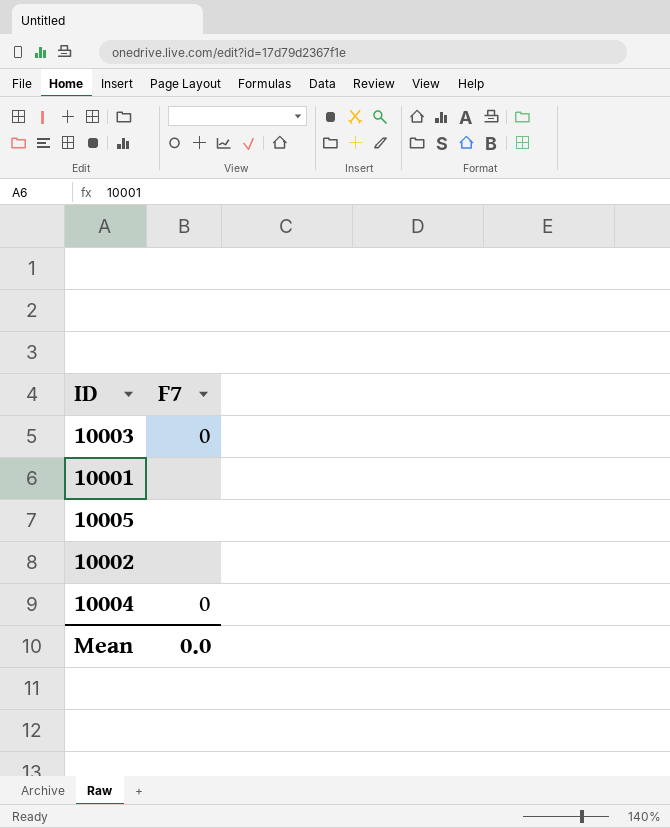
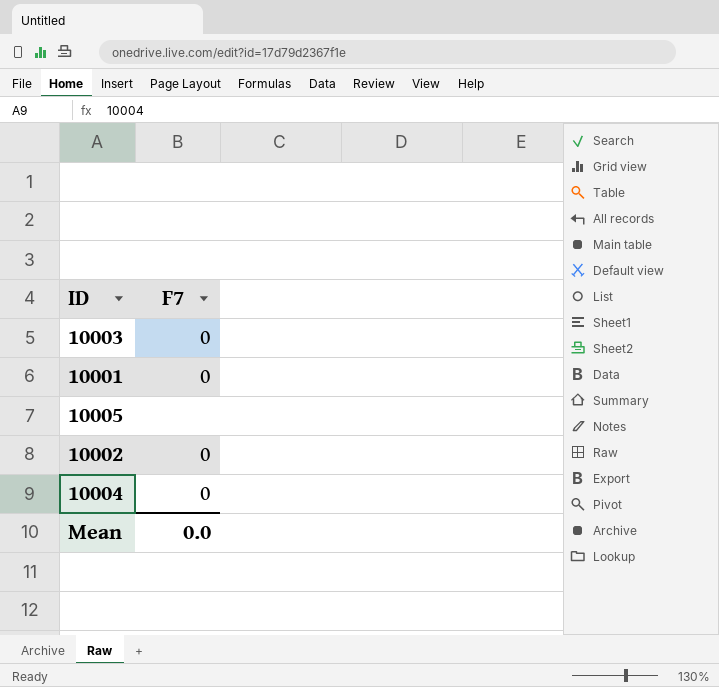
10001 | F7: none -> 0
10002 | F7: none -> 0

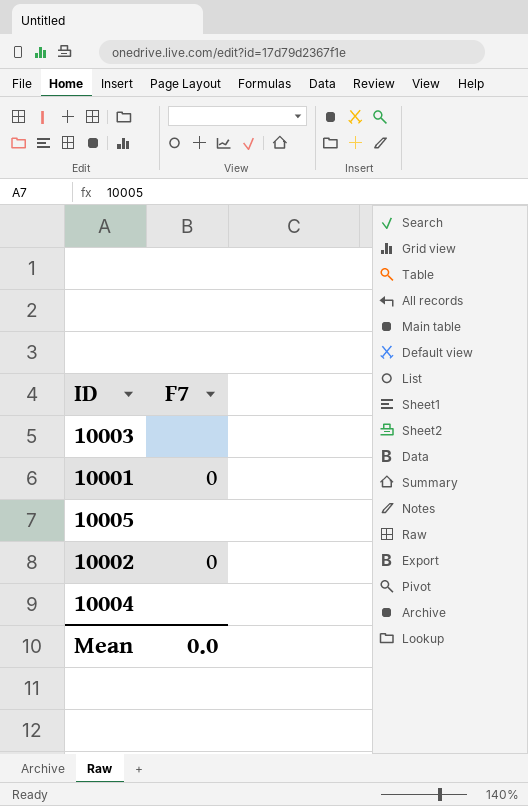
10003 | F7: 0 -> none
10004 | F7: 0 -> none

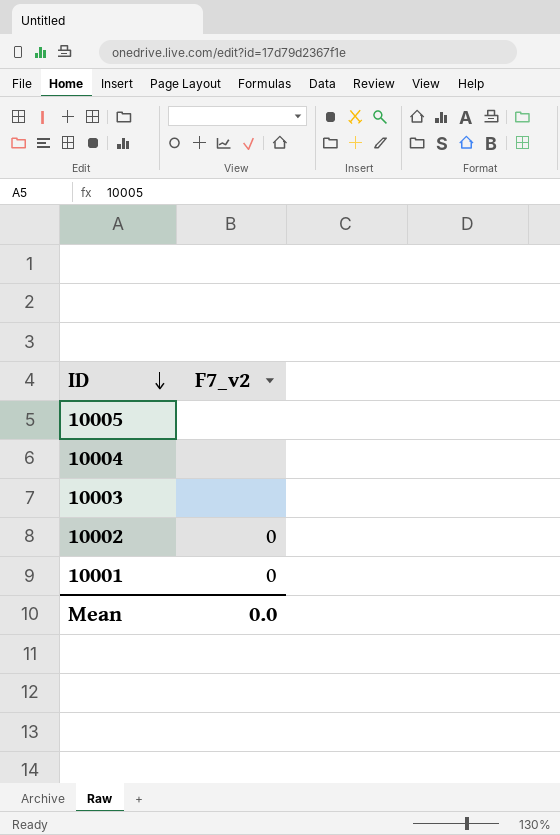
row order: none -> ID descending
column name: F7 -> F7_v2

